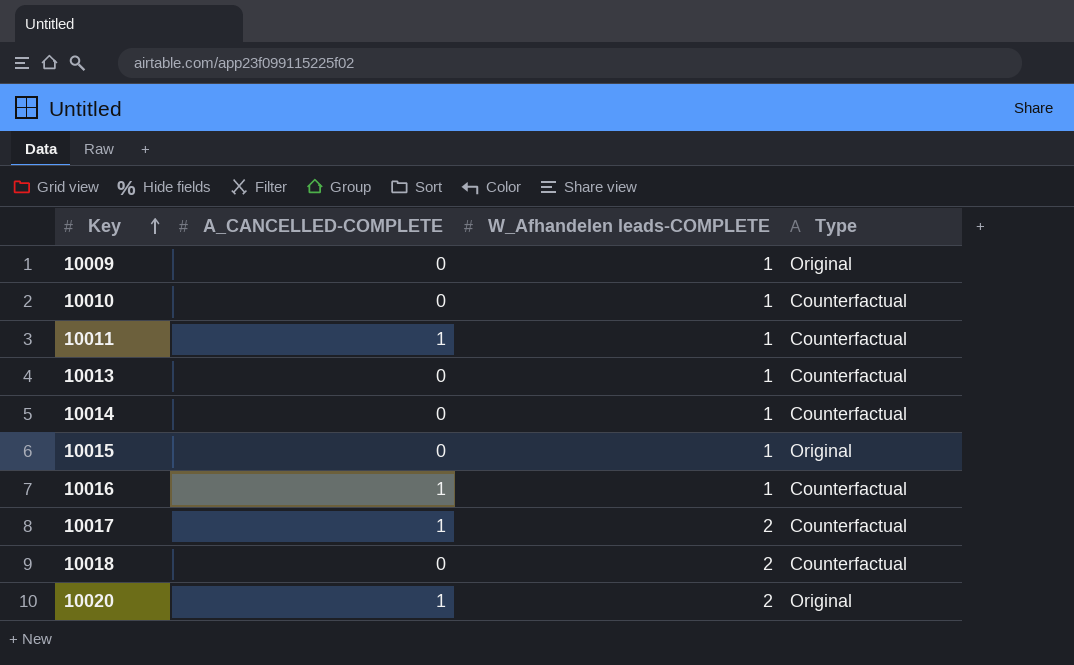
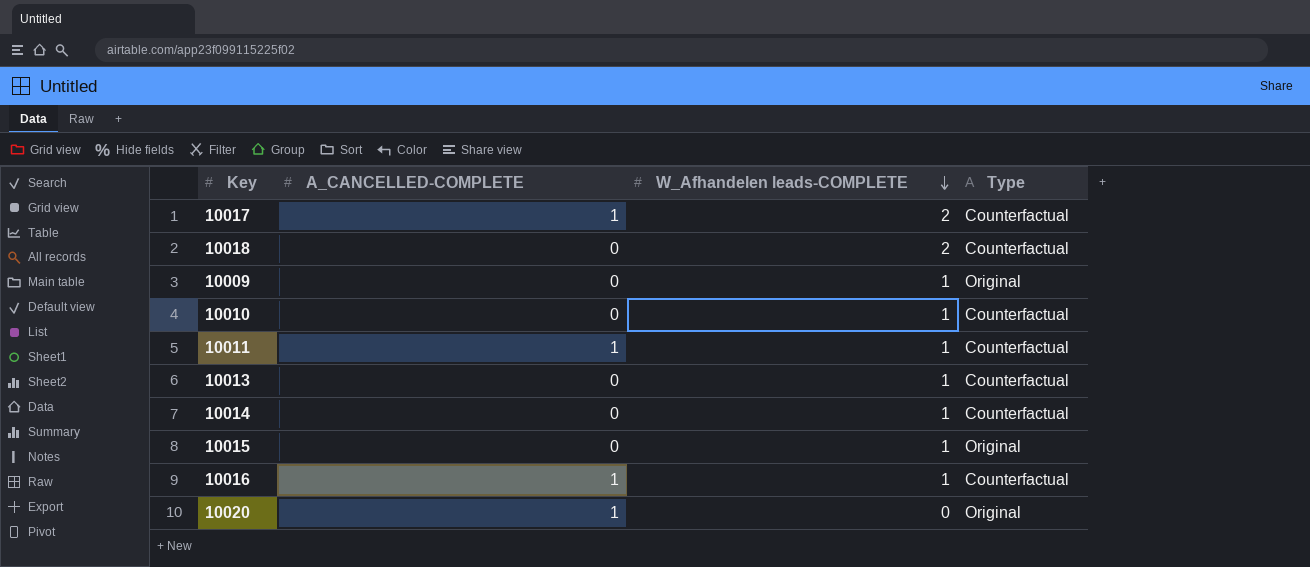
row order: Key ascending -> W_Afhandelen leads-COMPLETE descending
10020 | W_Afhandelen leads-COMPLETE: 2 -> 0

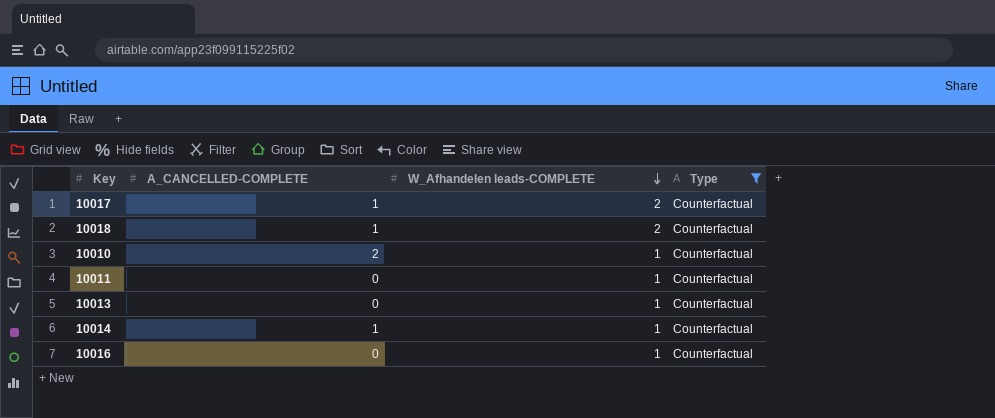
filter: none -> Type = Counterfactual
10018 | A_CANCELLED-COMPLETE: 0 -> 1
10010 | A_CANCELLED-COMPLETE: 0 -> 2
10011 | A_CANCELLED-COMPLETE: 1 -> 0
10014 | A_CANCELLED-COMPLETE: 0 -> 1
10016 | A_CANCELLED-COMPLETE: 1 -> 0

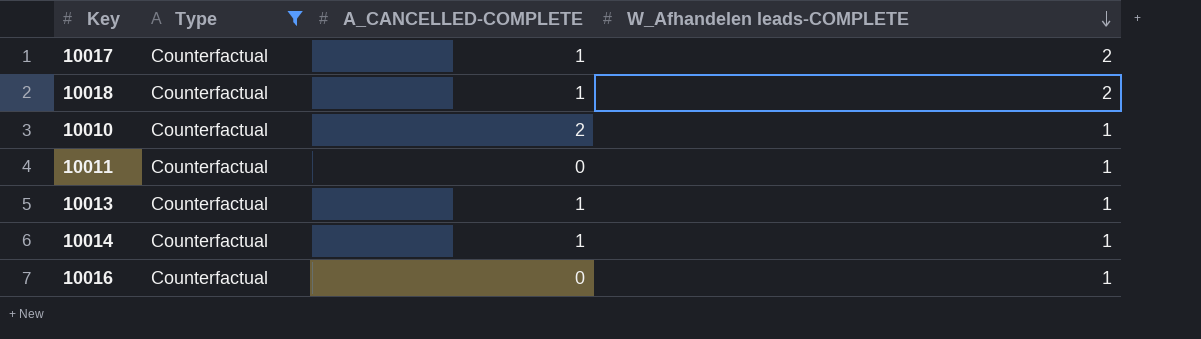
column Type | position: 4 -> 2
10013 | A_CANCELLED-COMPLETE: 0 -> 1

